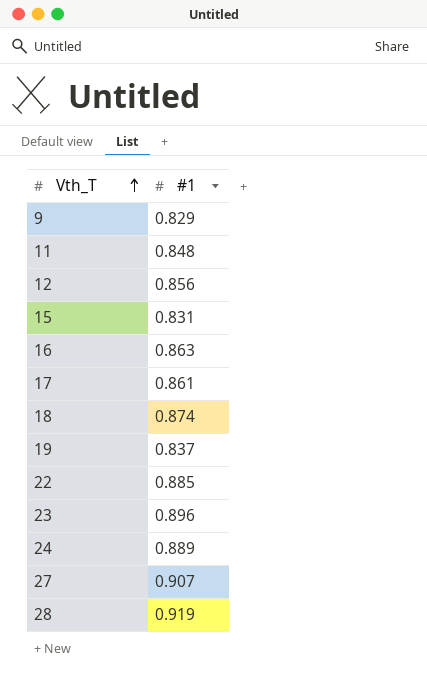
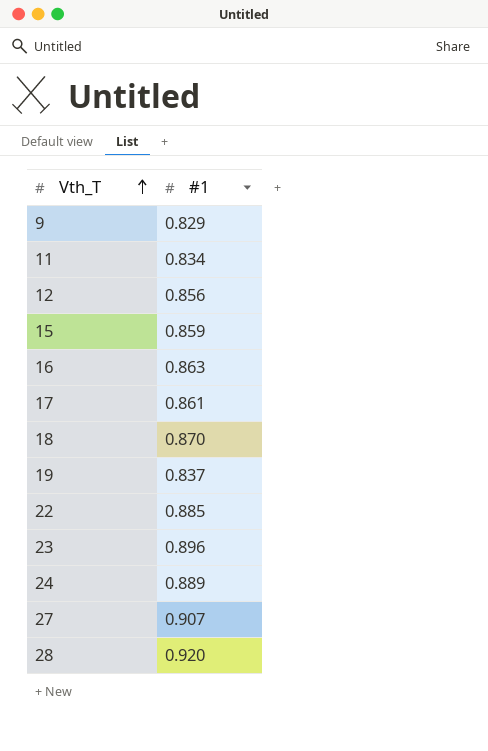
11 | #1: 0.848 -> 0.834
15 | #1: 0.831 -> 0.859
18 | #1: 0.874 -> 0.870
28 | #1: 0.919 -> 0.920

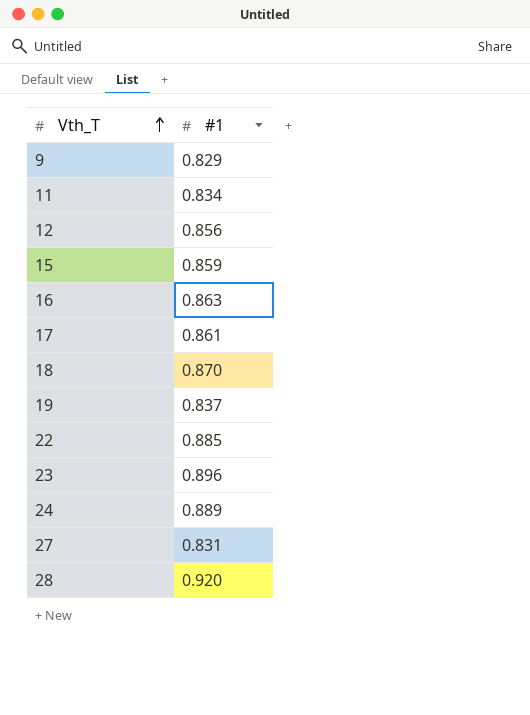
27 | #1: 0.907 -> 0.831

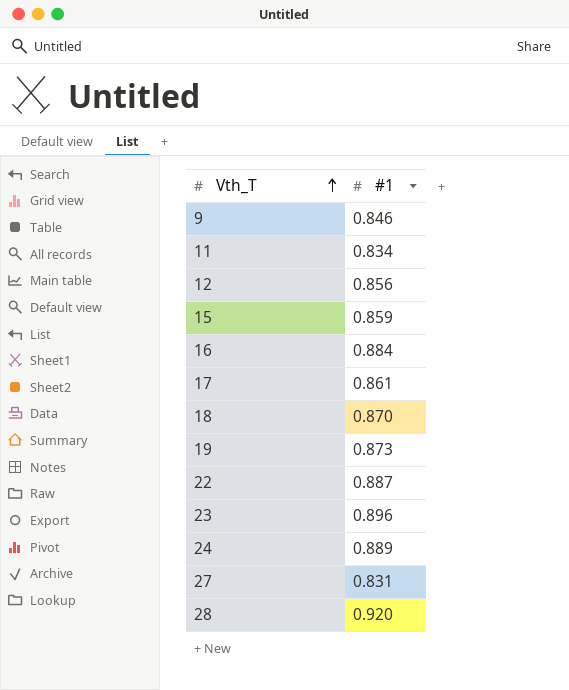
9 | #1: 0.829 -> 0.846
16 | #1: 0.863 -> 0.884
19 | #1: 0.837 -> 0.873
22 | #1: 0.885 -> 0.887

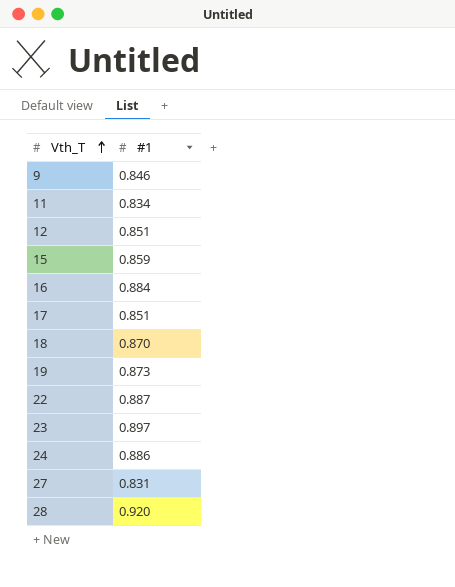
12 | #1: 0.856 -> 0.851
17 | #1: 0.861 -> 0.851
23 | #1: 0.896 -> 0.897
24 | #1: 0.889 -> 0.886

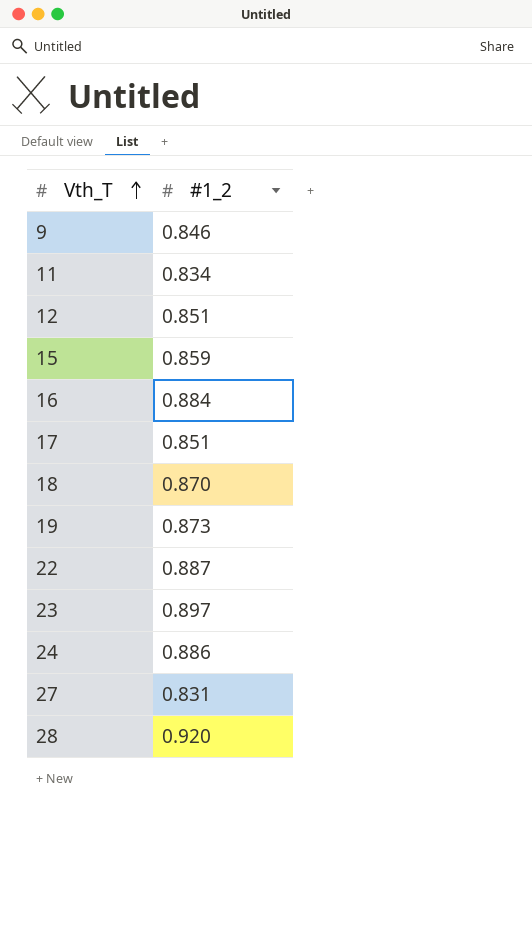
column name: #1 -> #1_2

